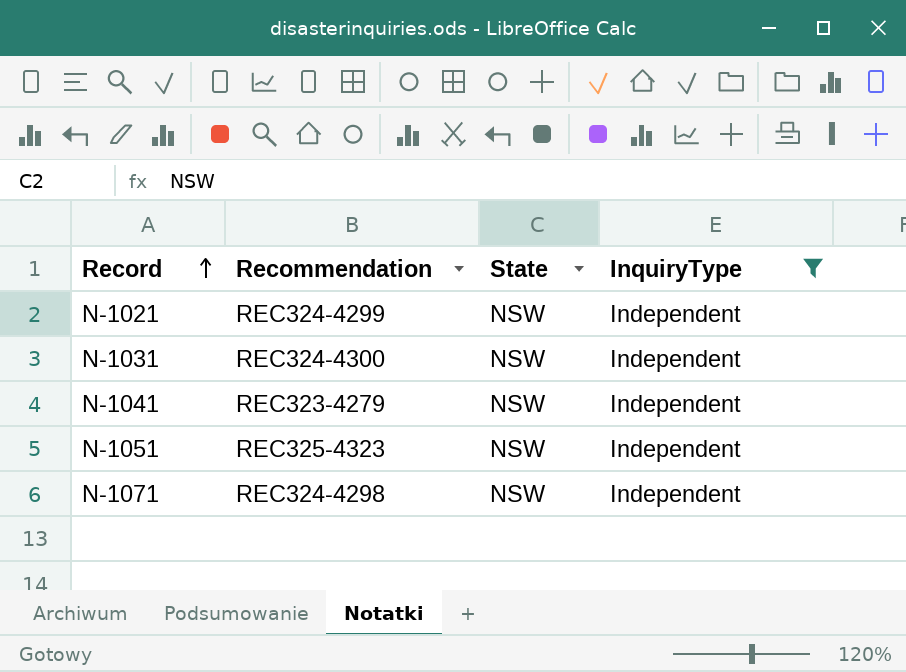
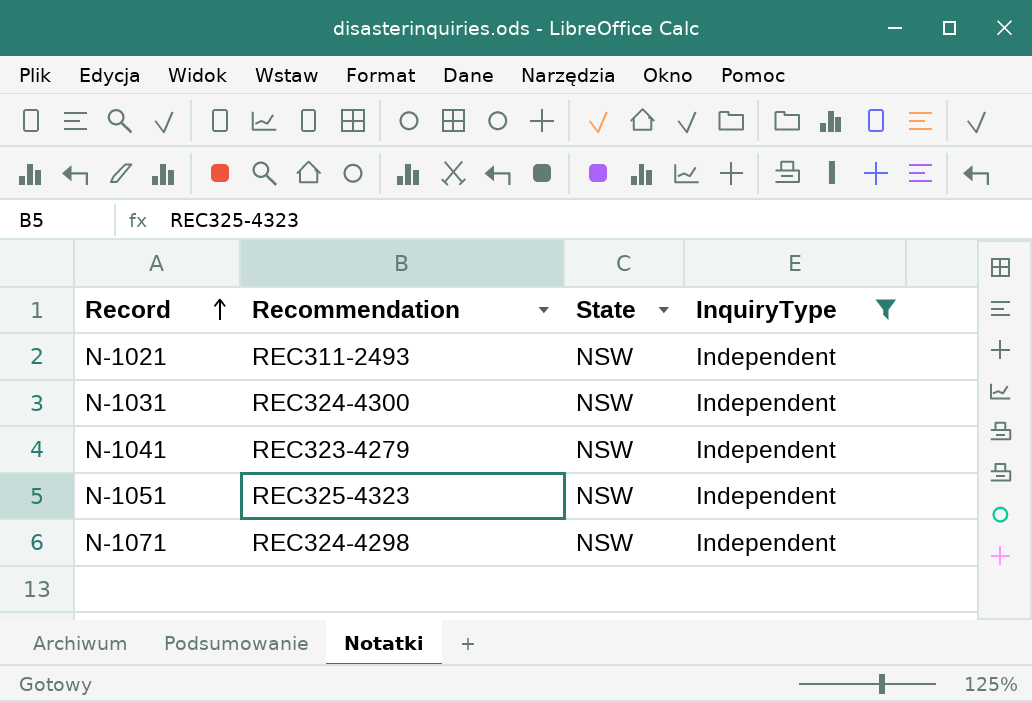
N-1021 | Recommendation: REC324-4299 -> REC311-2493

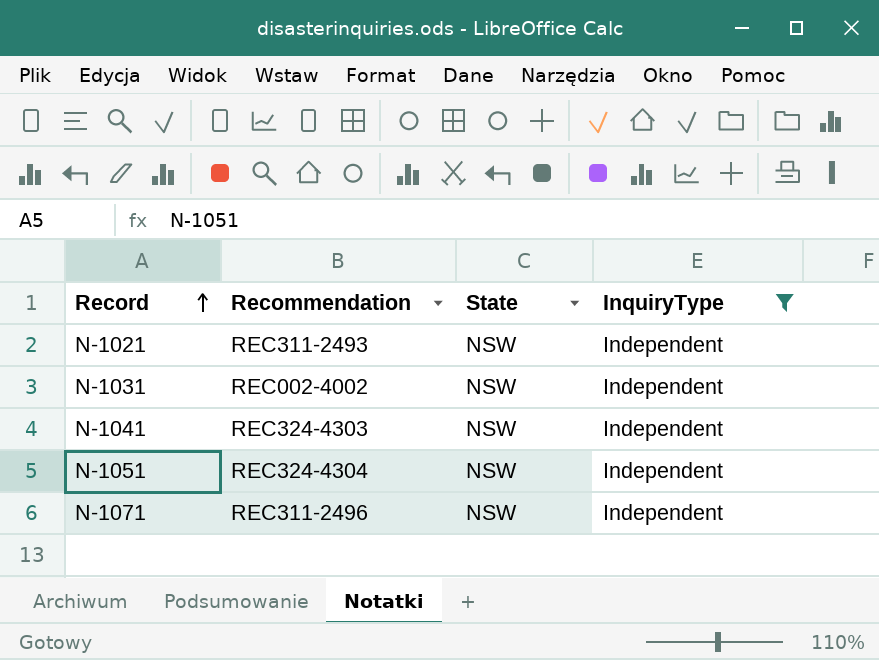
N-1031 | Recommendation: REC324-4300 -> REC002-4002
N-1041 | Recommendation: REC323-4279 -> REC324-4303
N-1051 | Recommendation: REC325-4323 -> REC324-4304
N-1071 | Recommendation: REC324-4298 -> REC311-2496

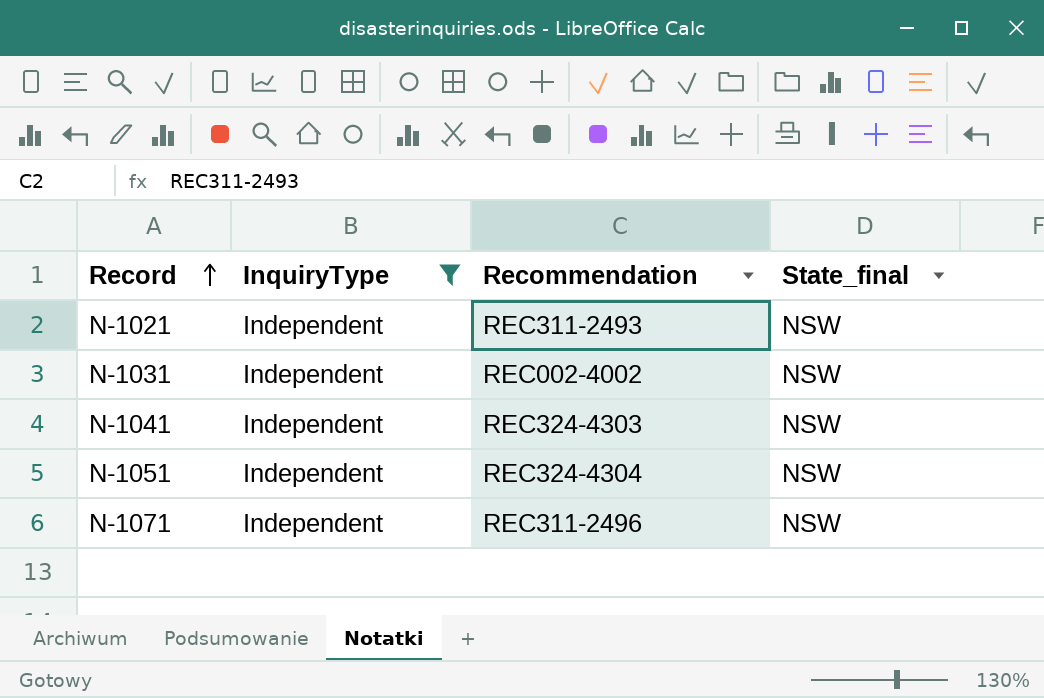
column InquiryType | position: 4 -> 2
column name: State -> State_final

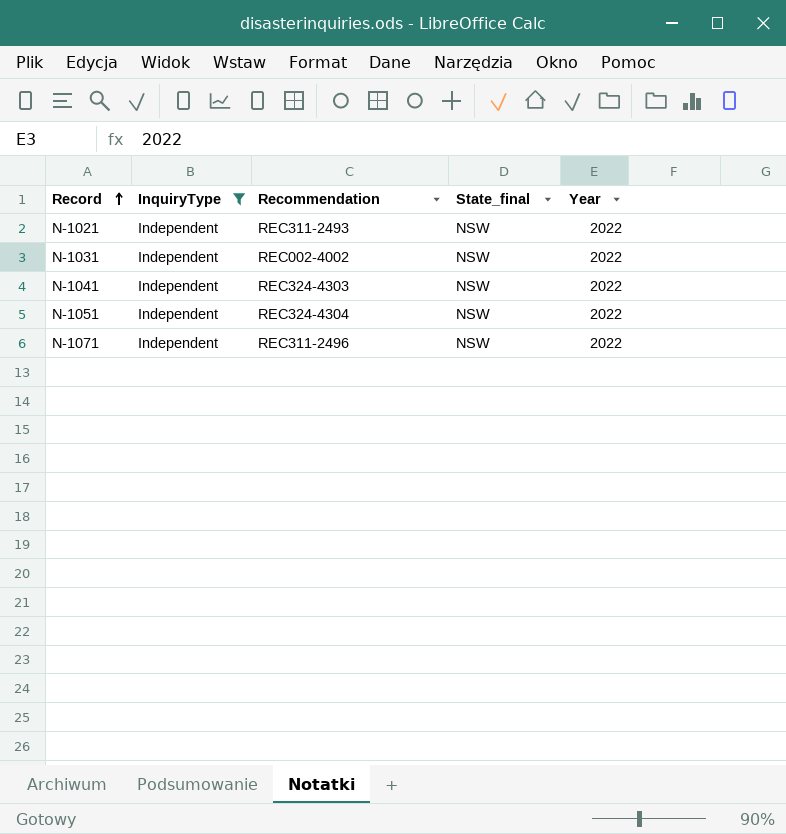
column Year | position: none -> 5

